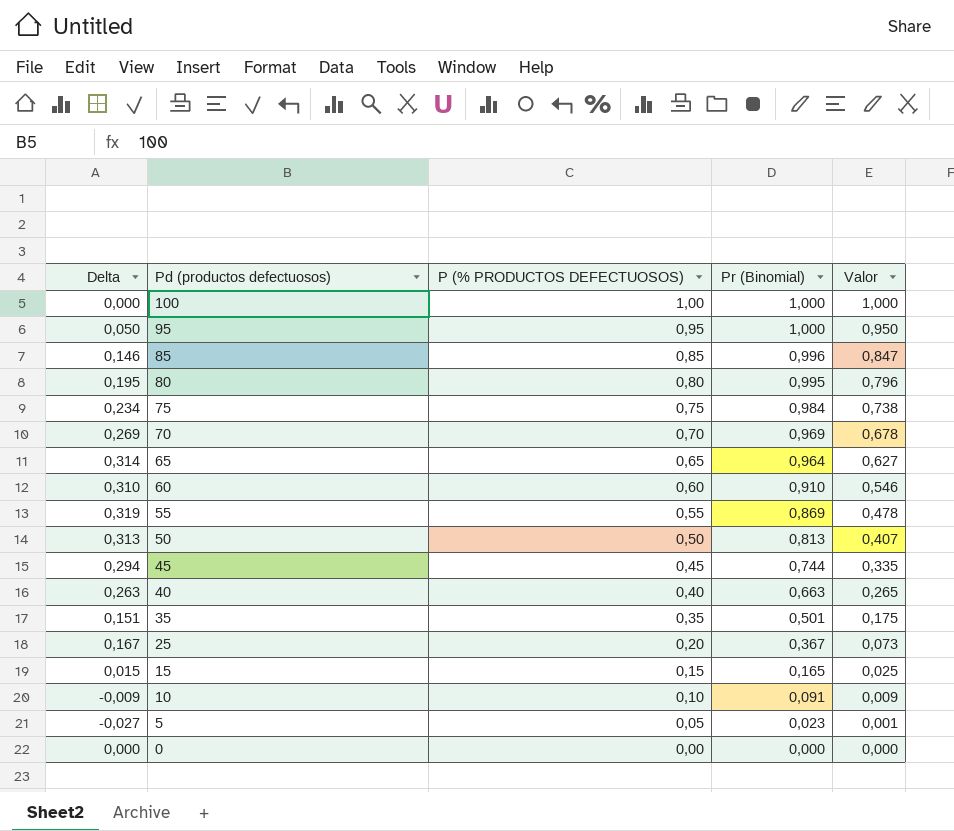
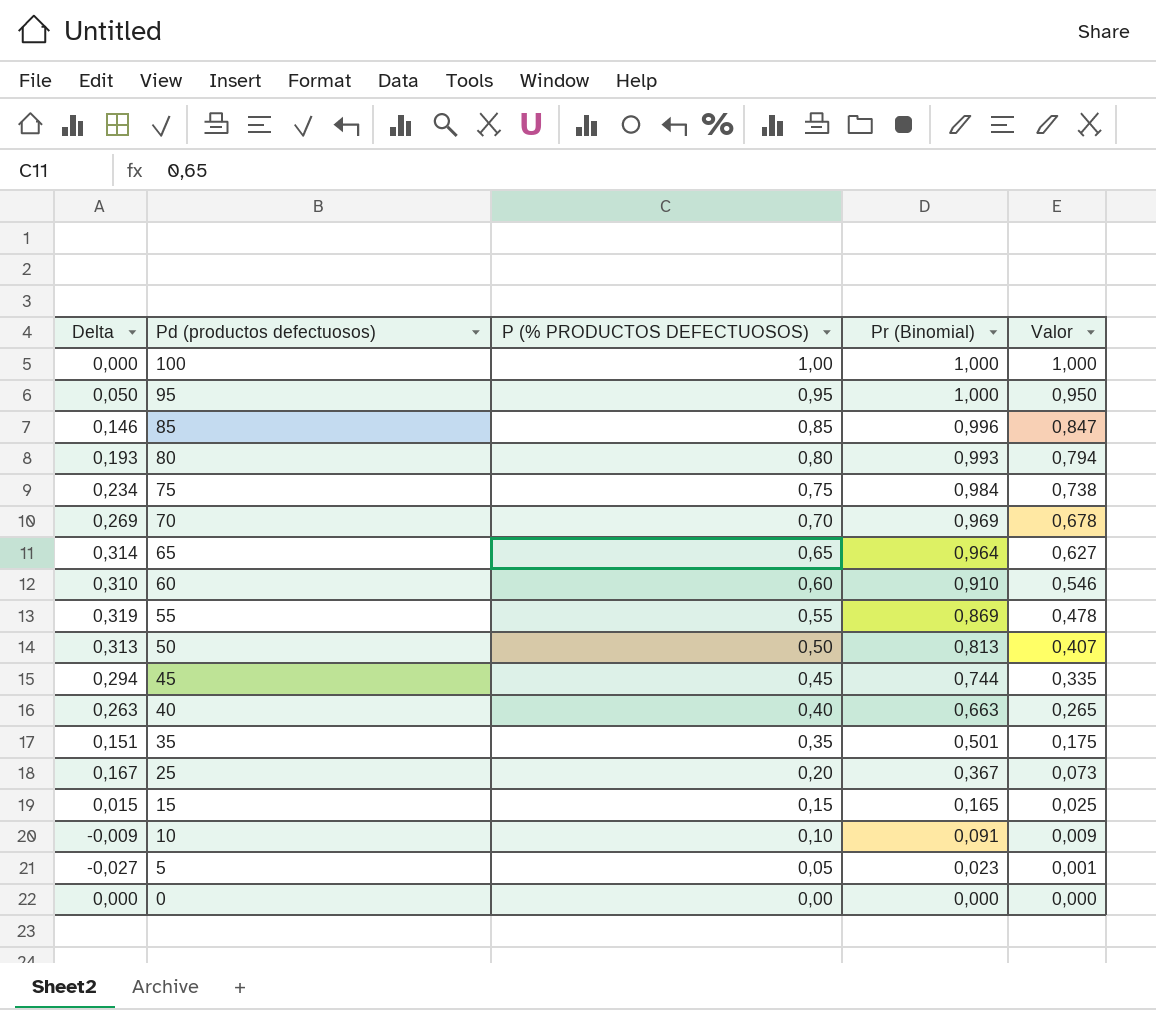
80 | Delta: 0,195 -> 0,193
80 | Pr (Binomial): 0,995 -> 0,993
80 | Valor: 0,796 -> 0,794

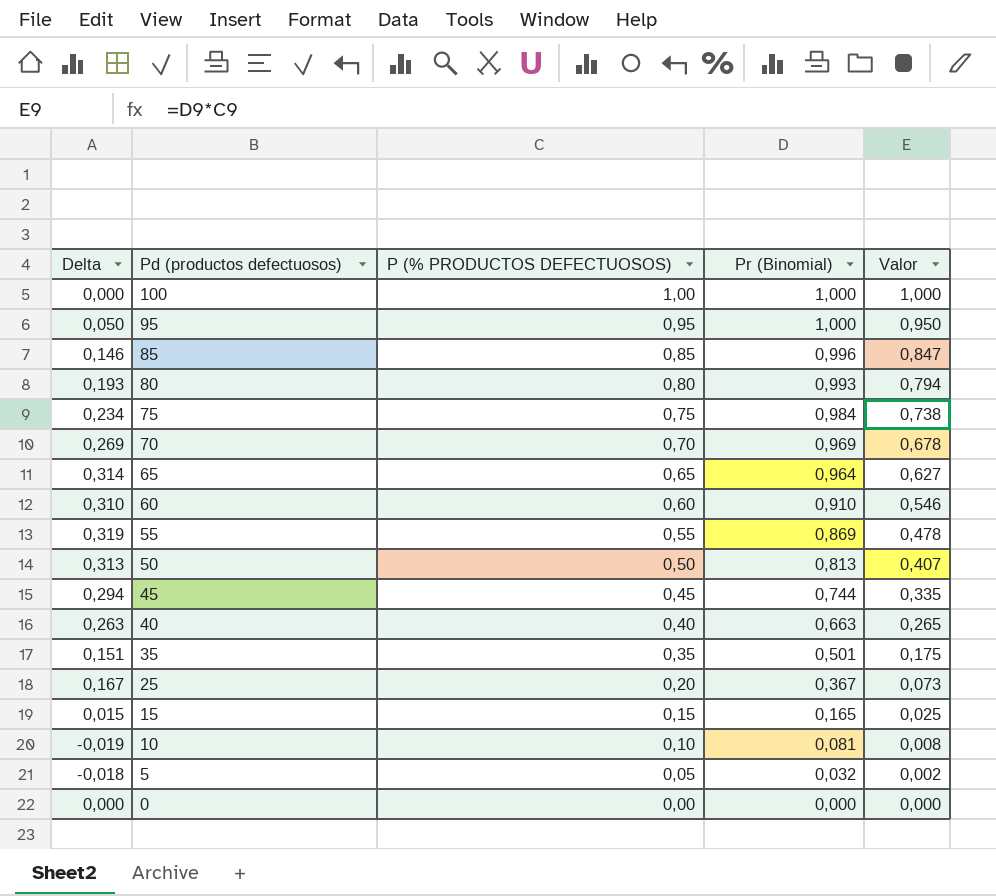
10 | Delta: -0,009 -> -0,019
10 | Pr (Binomial): 0,091 -> 0,081
10 | Valor: 0,009 -> 0,008
5 | Delta: -0,027 -> -0,018
5 | Pr (Binomial): 0,023 -> 0,032
5 | Valor: 0,001 -> 0,002

